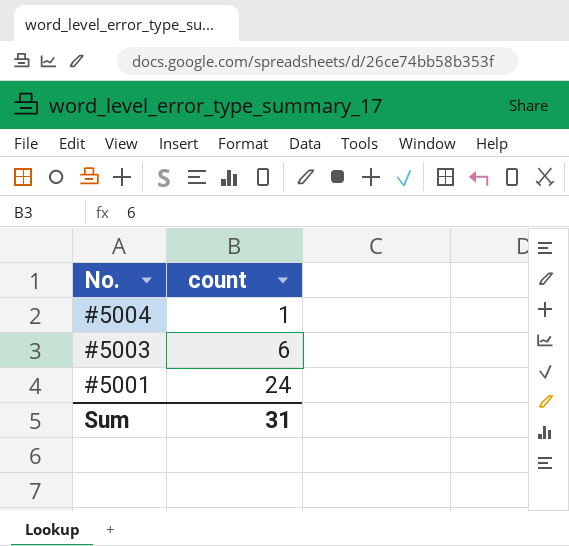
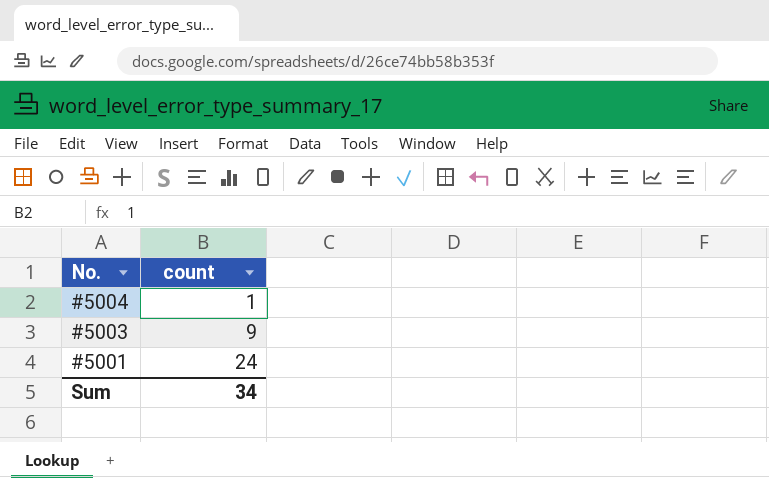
#5003 | count: 6 -> 9
Sum | count: 31 -> 34

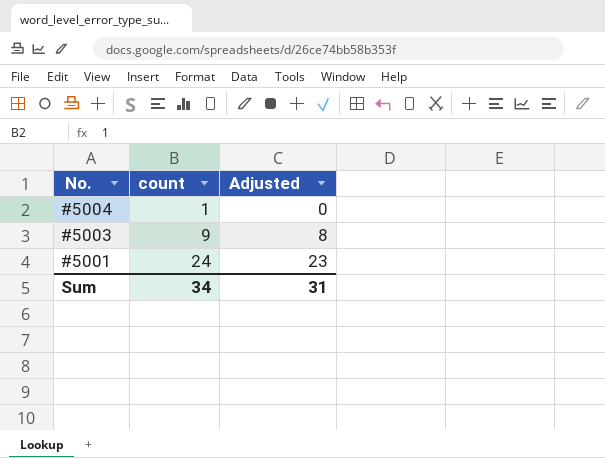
column Adjusted | formula: none -> [count] - 1

